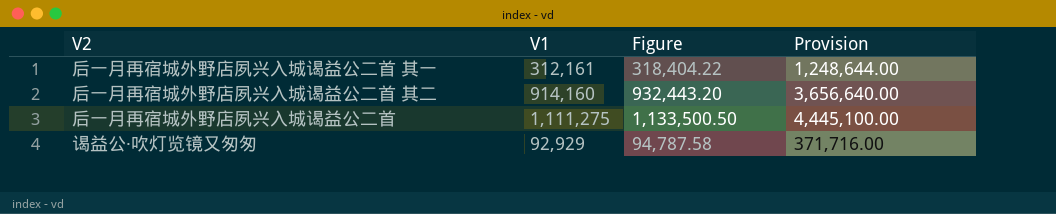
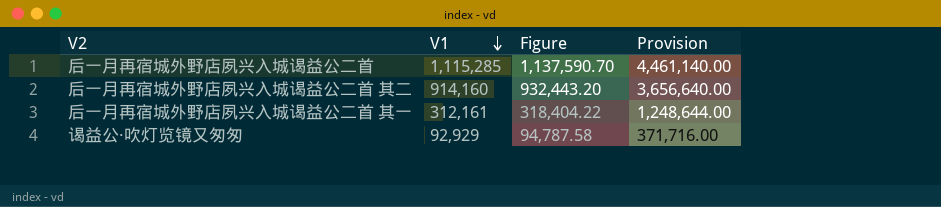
row order: none -> V1 descending
后一月再宿城外野店夙兴入城谒益公二首 | V1: 1,111,275 -> 1,115,285
后一月再宿城外野店夙兴入城谒益公二首 | Figure: 1,133,500.50 -> 1,137,590.70
后一月再宿城外野店夙兴入城谒益公二首 | Provision: 4,445,100.00 -> 4,461,140.00

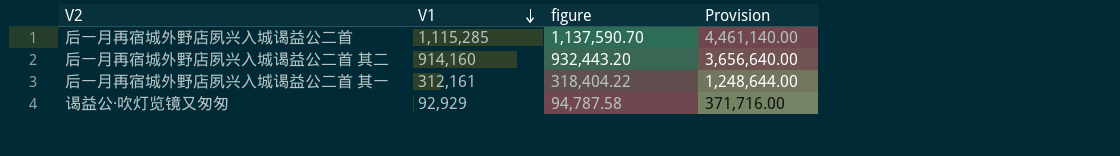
column name: Figure -> figure

